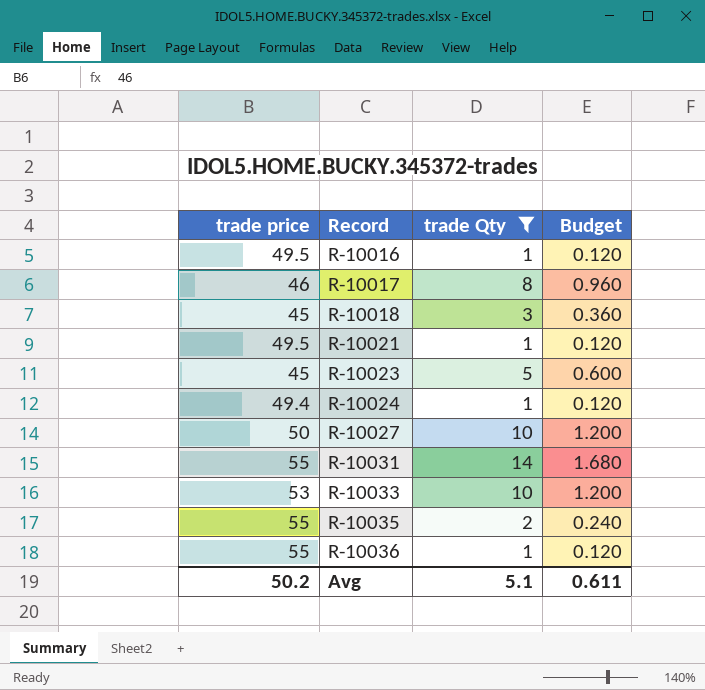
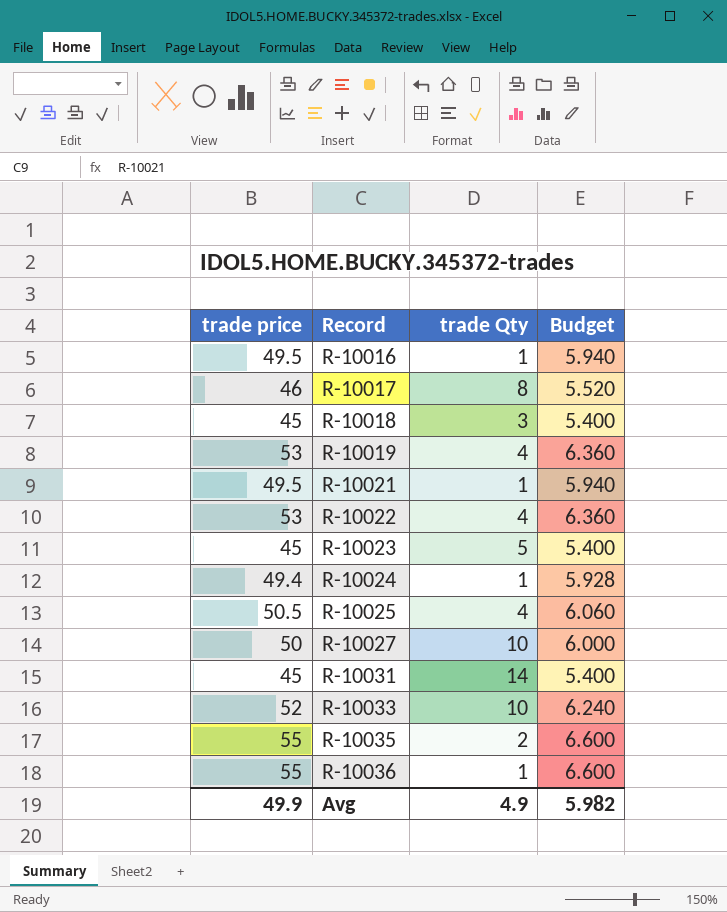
filter: trade Qty != 4 -> none
column Budget | formula: [trade Qty] * 0.12 -> [trade price] * 0.12
R-10031 | trade price: 55 -> 45
R-10033 | trade price: 53 -> 52
Avg | trade price: 50.2 -> 49.9
Avg | trade Qty: 5.1 -> 4.9
Avg | Budget: 0.611 -> 5.982

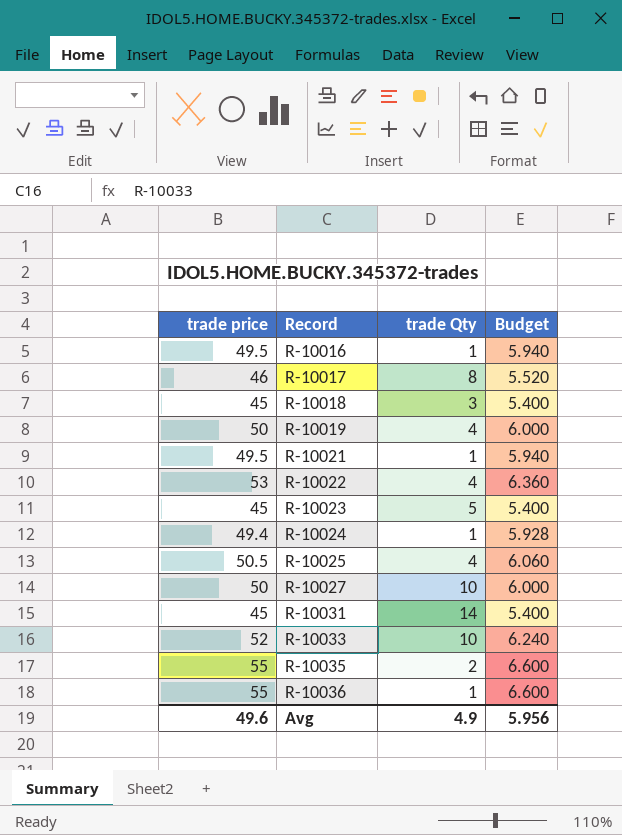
R-10019 | trade price: 53 -> 50
R-10019 | Budget: 6.360 -> 6.000
Avg | trade price: 49.9 -> 49.6
Avg | Budget: 5.982 -> 5.956

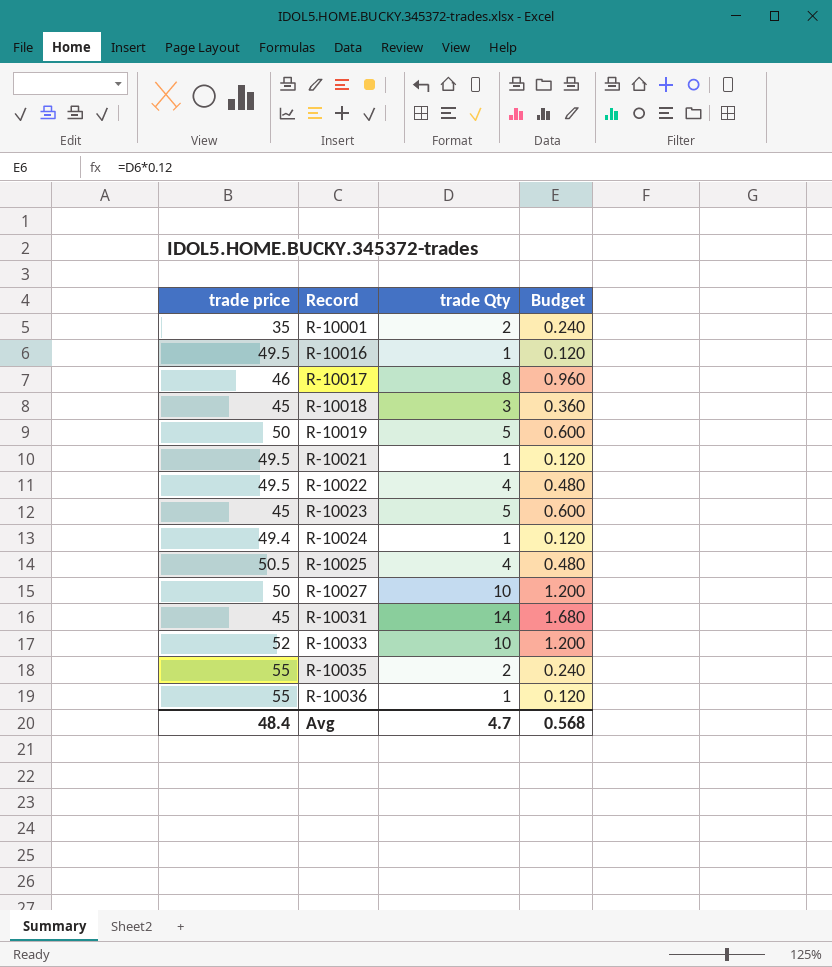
column Budget | formula: [trade price] * 0.12 -> [trade Qty] * 0.12
row R-10001: none -> 35 | 2 | 0.240
R-10019 | trade Qty: 4 -> 5
R-10022 | trade price: 53 -> 49.5
Avg | trade price: 49.6 -> 48.4
Avg | trade Qty: 4.9 -> 4.7
Avg | Budget: 5.956 -> 0.568

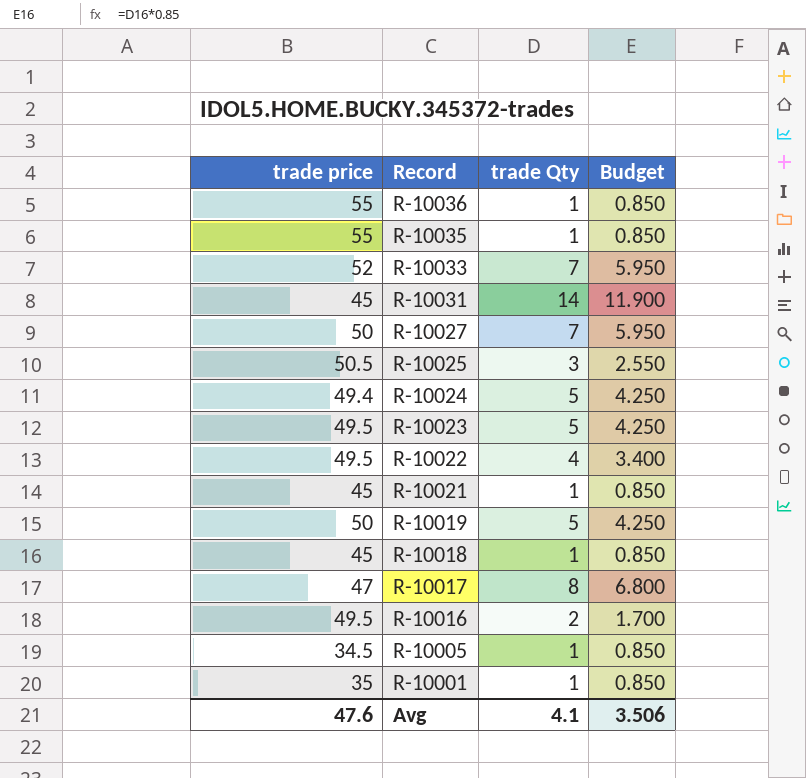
row order: Record ascending -> Record descending
column Budget | formula: [trade Qty] * 0.12 -> [trade Qty] * 0.85
R-10035 | trade Qty: 2 -> 1
R-10033 | trade Qty: 10 -> 7
R-10027 | trade Qty: 10 -> 7
R-10025 | trade Qty: 4 -> 3
R-10024 | trade Qty: 1 -> 5
R-10023 | trade price: 45 -> 49.5
R-10021 | trade price: 49.5 -> 45
R-10018 | trade Qty: 3 -> 1
R-10017 | trade price: 46 -> 47
R-10016 | trade Qty: 1 -> 2
row R-10005: none -> 34.5 | 1 | 0.850
R-10001 | trade Qty: 2 -> 1
Avg | trade price: 48.4 -> 47.6
Avg | trade Qty: 4.7 -> 4.1
Avg | Budget: 0.568 -> 3.506

